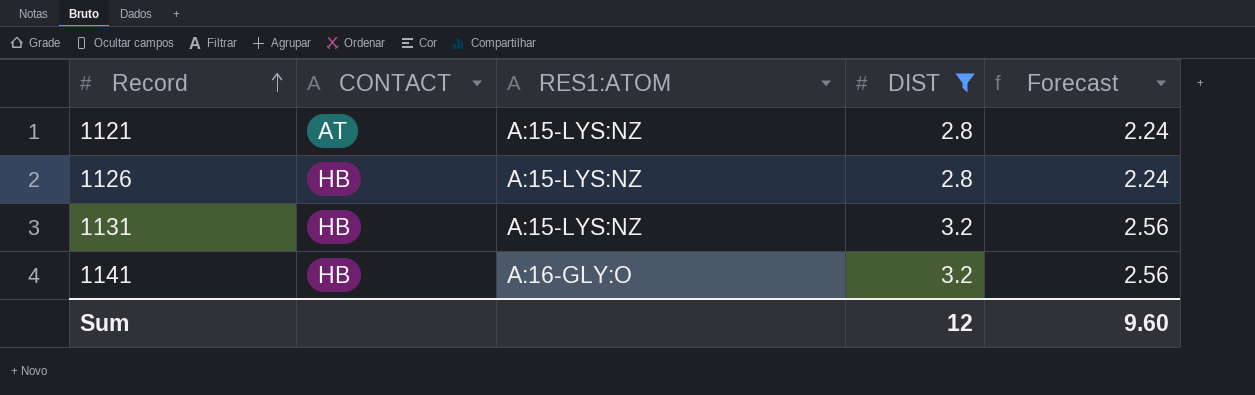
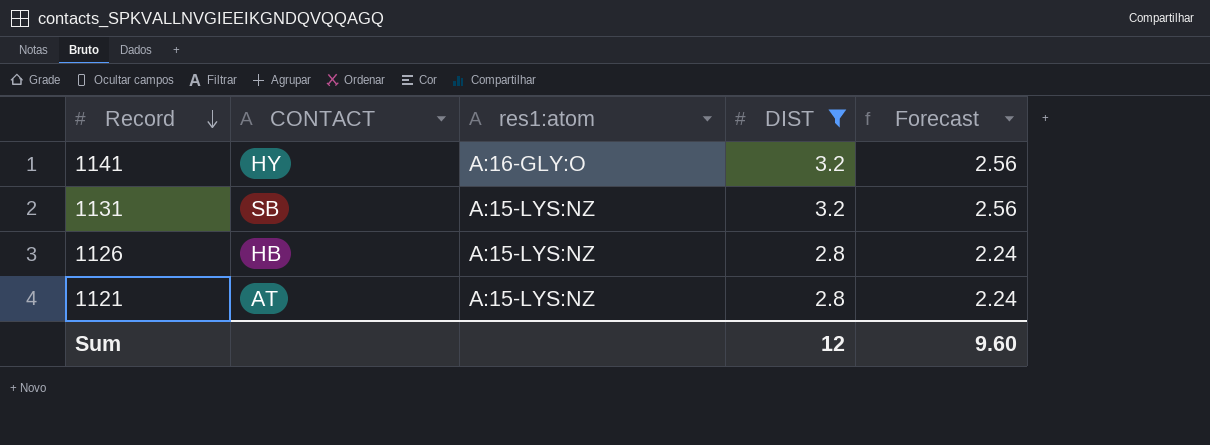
row order: Record ascending -> Record descending
column name: RES1:ATOM -> res1:atom
1141 | CONTACT: HB -> HY
1131 | CONTACT: HB -> SB

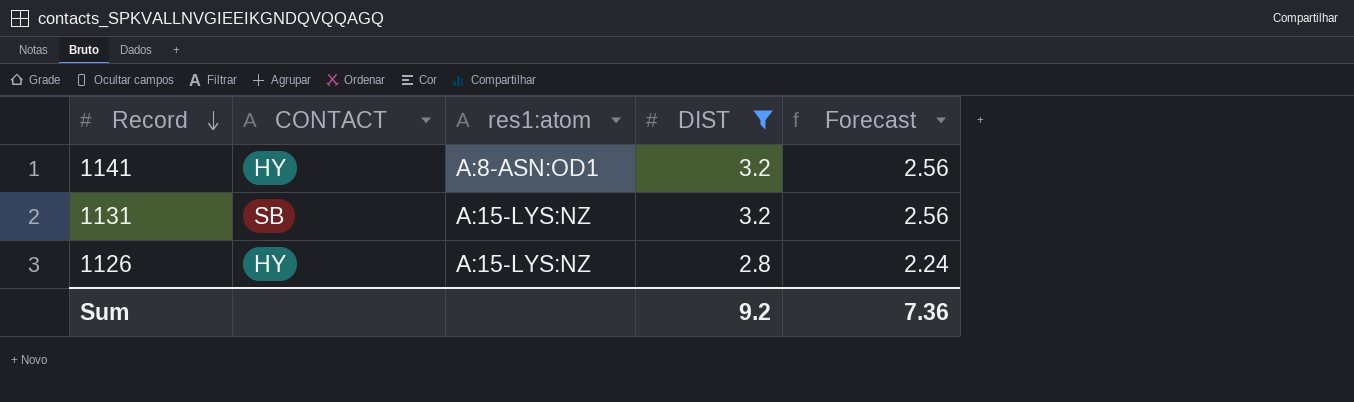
row 1121: AT | A:15-LYS:NZ | 2.8 | 2.24 -> none
1141 | res1:atom: A:16-GLY:O -> A:8-ASN:OD1
1126 | CONTACT: HB -> HY
Sum | DIST: 12 -> 9.2
Sum | Forecast: 9.60 -> 7.36

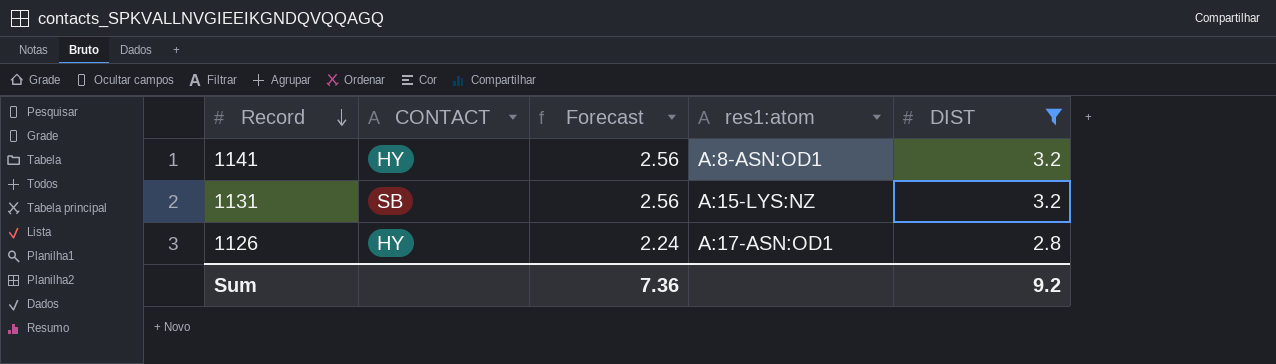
column Forecast | position: 5 -> 3
1126 | res1:atom: A:15-LYS:NZ -> A:17-ASN:OD1

